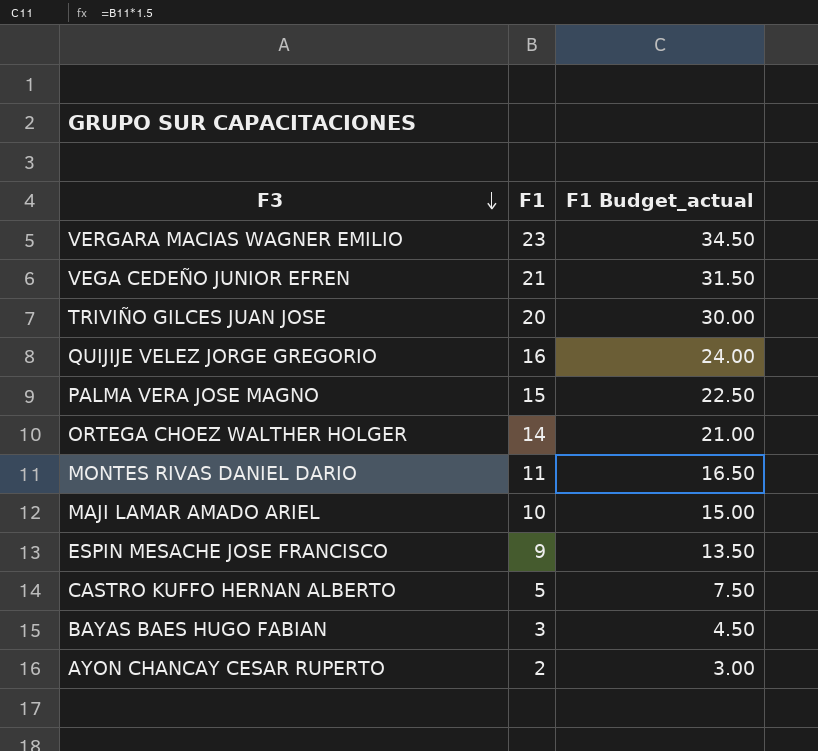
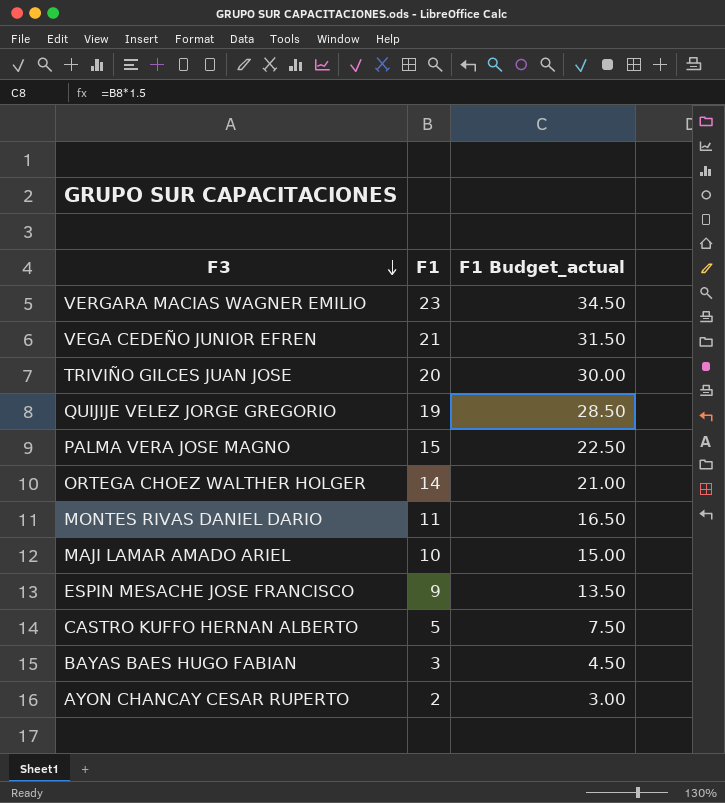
QUIJIJE VELEZ JORGE GREGORIO | F1: 16 -> 19
QUIJIJE VELEZ JORGE GREGORIO | F1 Budget_actual: 24.00 -> 28.50

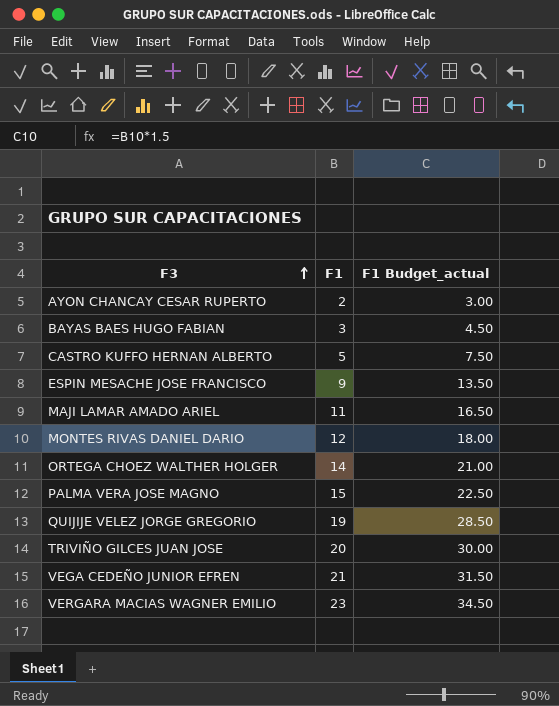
row order: F3 descending -> F3 ascending
MAJI LAMAR AMADO ARIEL | F1: 10 -> 11
MAJI LAMAR AMADO ARIEL | F1 Budget_actual: 15.00 -> 16.50
MONTES RIVAS DANIEL DARIO | F1: 11 -> 12
MONTES RIVAS DANIEL DARIO | F1 Budget_actual: 16.50 -> 18.00

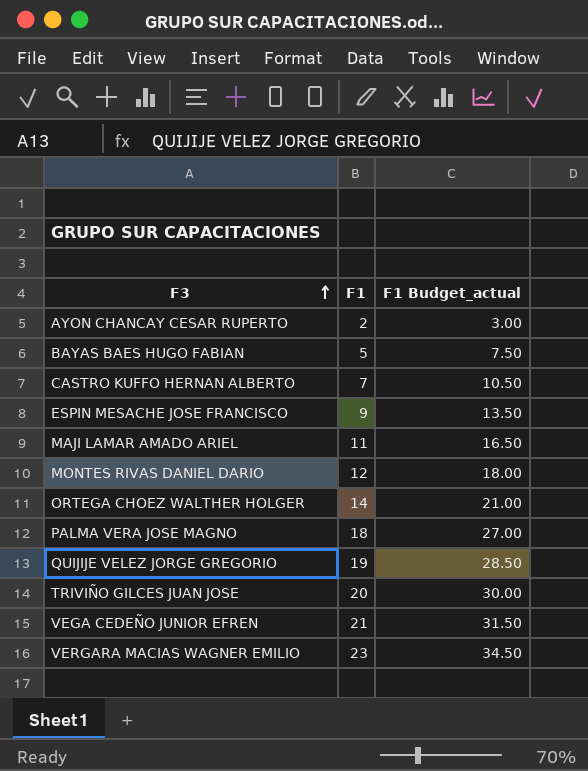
BAYAS BAES HUGO FABIAN | F1: 3 -> 5
BAYAS BAES HUGO FABIAN | F1 Budget_actual: 4.50 -> 7.50
CASTRO KUFFO HERNAN ALBERTO | F1: 5 -> 7
CASTRO KUFFO HERNAN ALBERTO | F1 Budget_actual: 7.50 -> 10.50
PALMA VERA JOSE MAGNO | F1: 15 -> 18
PALMA VERA JOSE MAGNO | F1 Budget_actual: 22.50 -> 27.00

